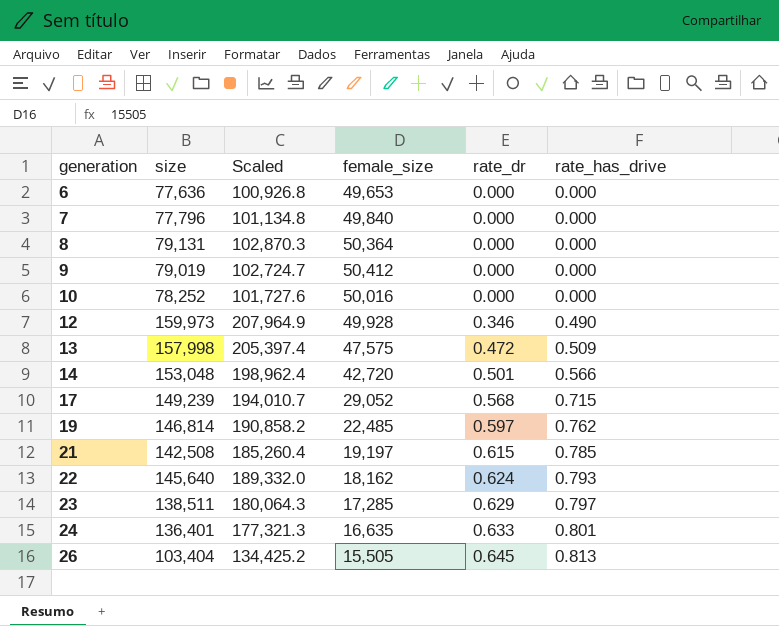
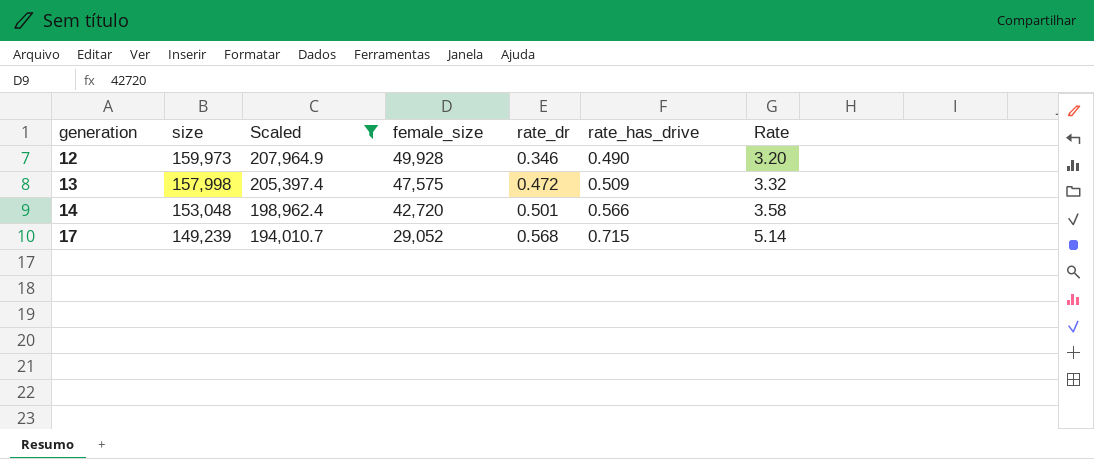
filter: none -> Scaled >= 194,010.7
column Rate | formula: none -> [size] / [female_size]

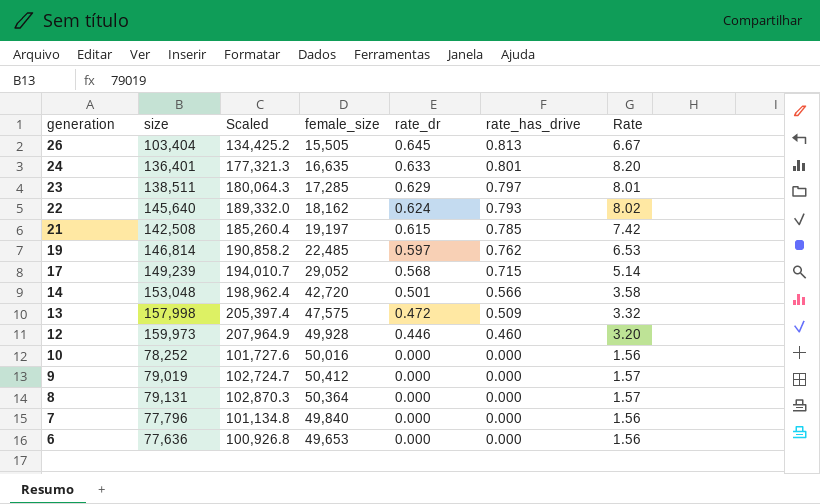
filter: Scaled >= 194,010.7 -> none
row order: generation ascending -> generation descending
12 | rate_dr: 0.346 -> 0.446
12 | rate_has_drive: 0.490 -> 0.460

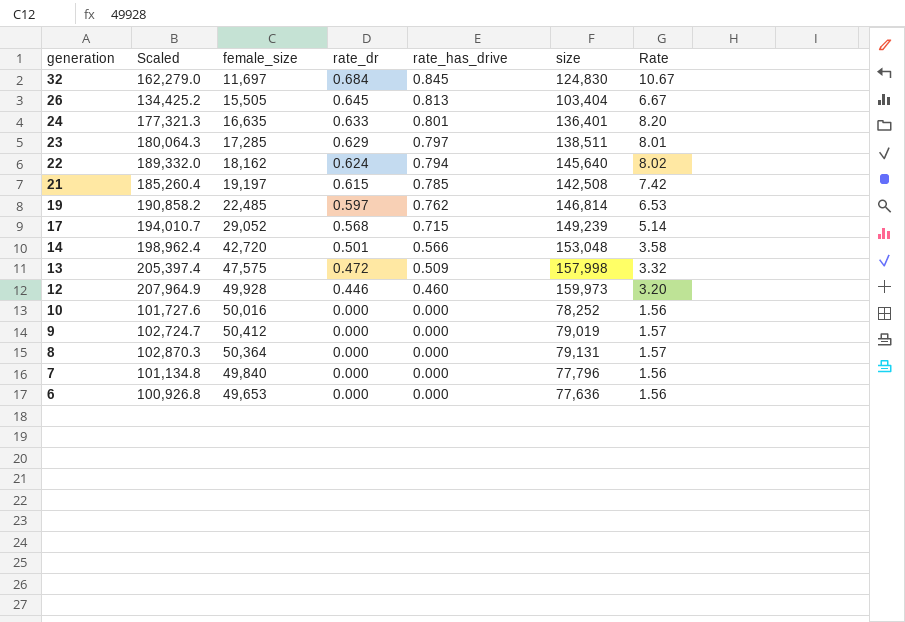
column size | position: 2 -> 6
row 32: none -> 162,279.0 | 11,697 | 0.684 | 0.845 | 124,830 | 10.67
22 | rate_has_drive: 0.793 -> 0.794

